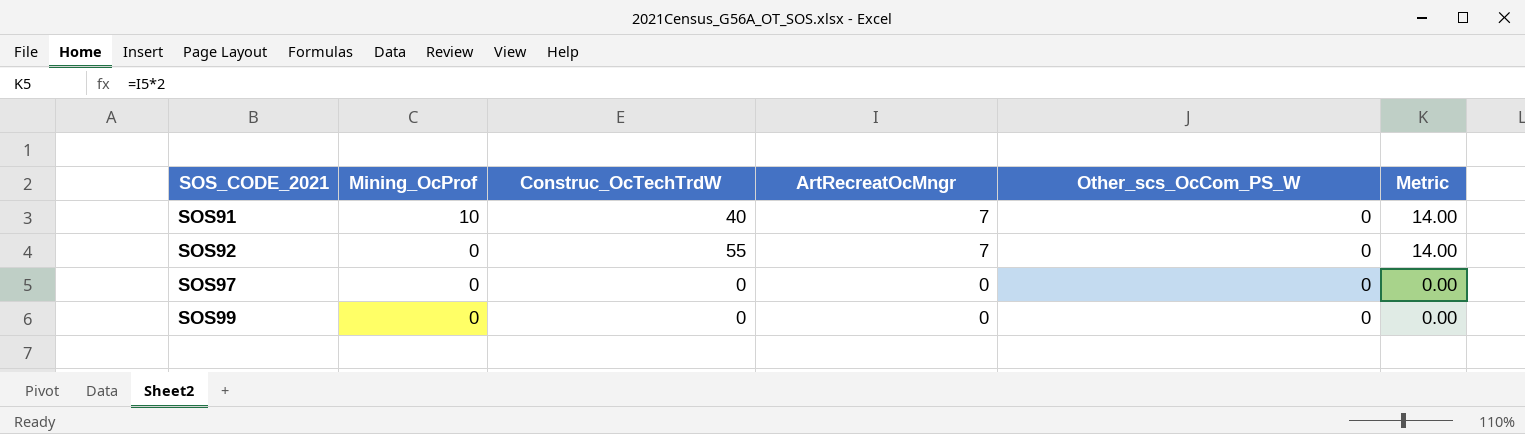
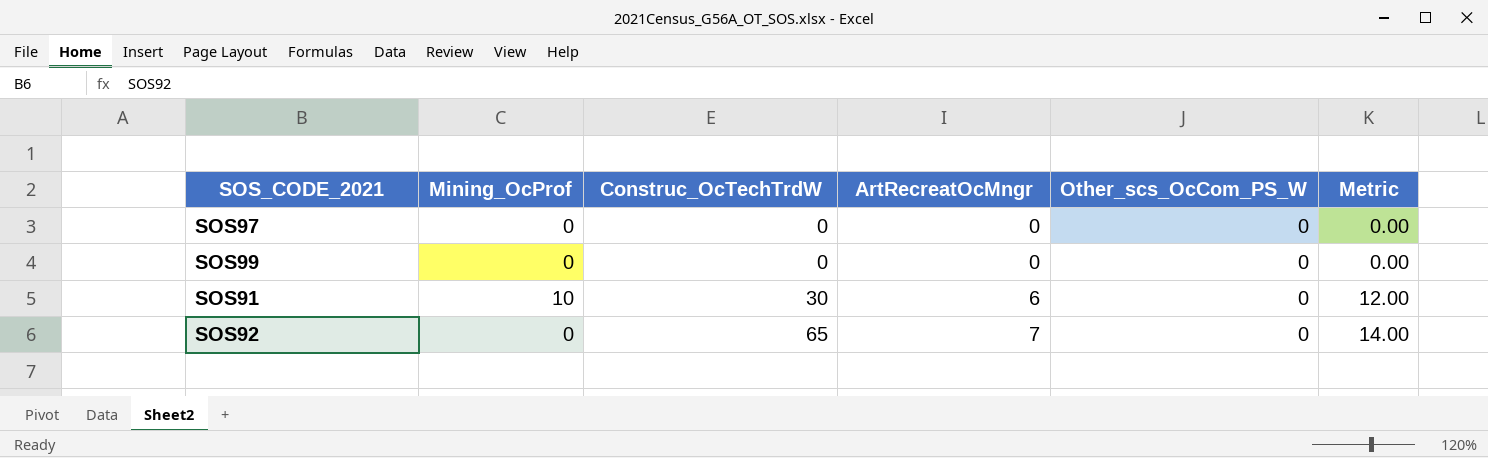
row order: SOS_CODE_2021 ascending -> Construc_OcTechTrdW ascending
SOS91 | Construc_OcTechTrdW: 40 -> 30
SOS91 | ArtRecreatOcMngr: 7 -> 6
SOS91 | Metric: 14.00 -> 12.00
SOS92 | Construc_OcTechTrdW: 55 -> 65

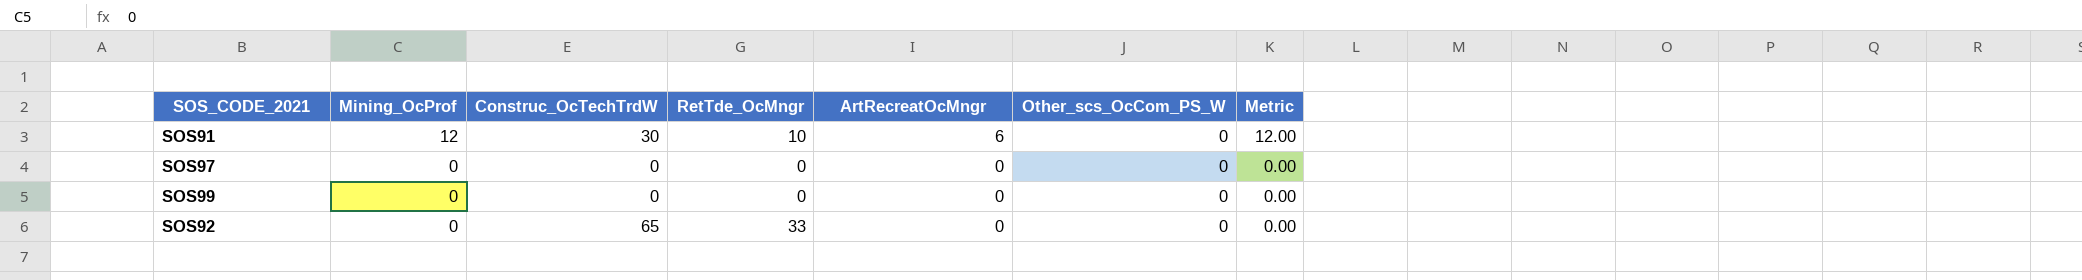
row order: Construc_OcTechTrdW ascending -> Mining_OcProf descending
column RetTde_OcMngr | position: none -> 4
SOS91 | Mining_OcProf: 10 -> 12
SOS92 | ArtRecreatOcMngr: 7 -> 0
SOS92 | Metric: 14.00 -> 0.00

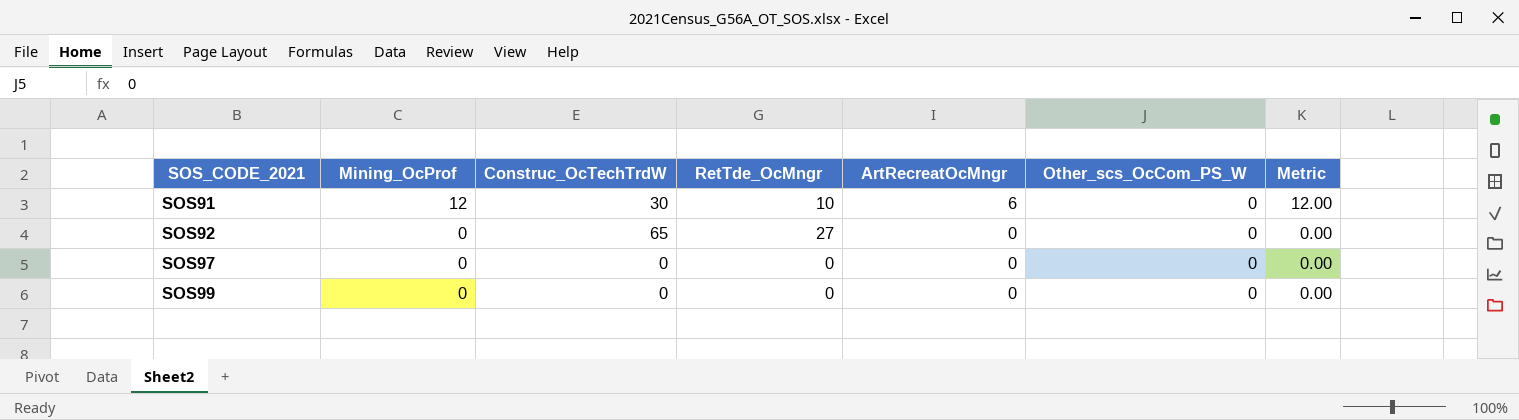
row order: Mining_OcProf descending -> SOS_CODE_2021 ascending
SOS92 | RetTde_OcMngr: 33 -> 27

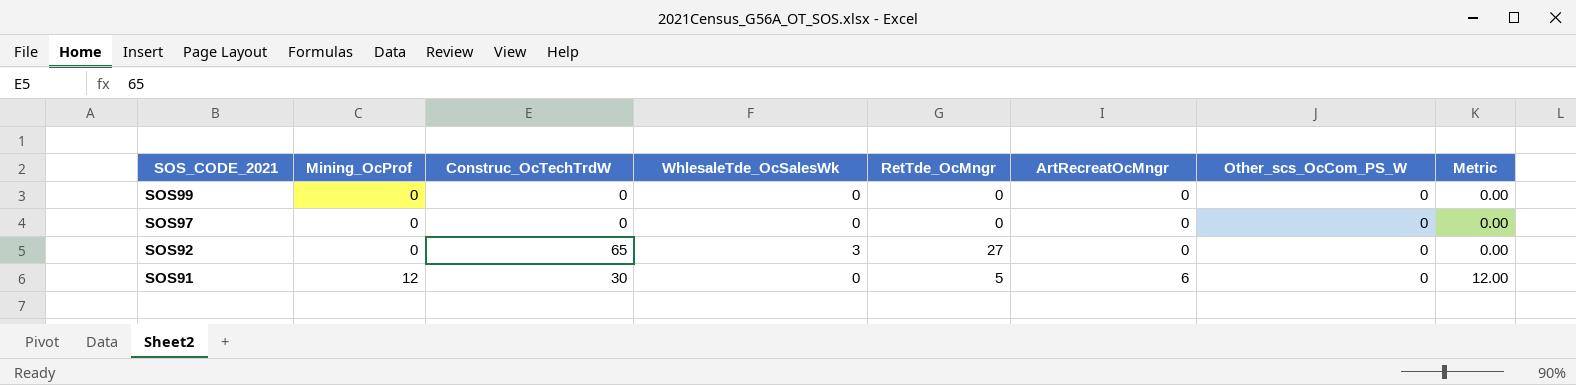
row order: SOS_CODE_2021 ascending -> SOS_CODE_2021 descending
column WhlesaleTde_OcSalesWk | position: none -> 4
SOS91 | RetTde_OcMngr: 10 -> 5

